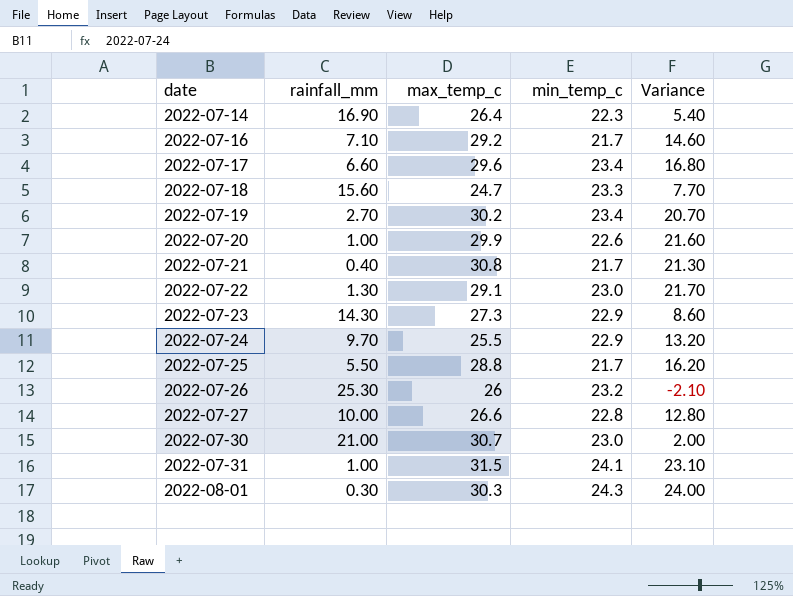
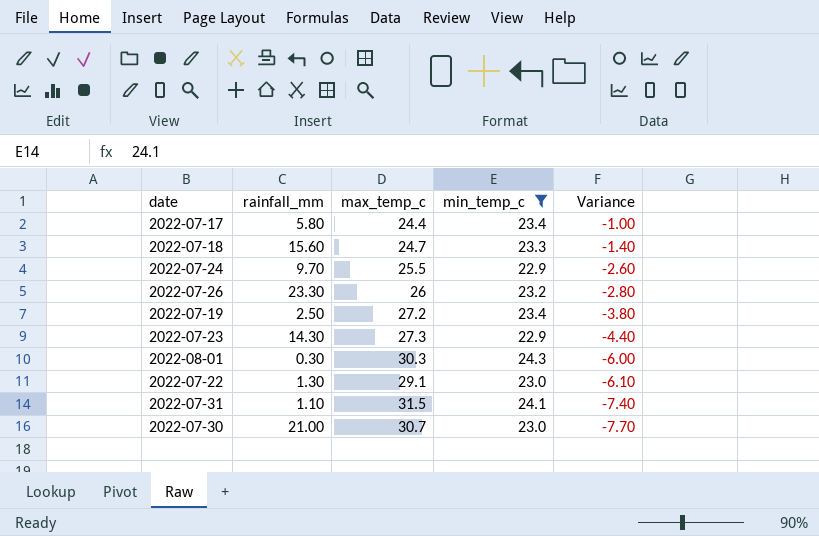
filter: none -> min_temp_c >= 22.9
row order: date ascending -> Variance descending
column Variance | formula: [min_temp_c] - [rainfall_mm] -> [min_temp_c] - [max_temp_c]
2022-07-17 | rainfall_mm: 6.60 -> 5.80
2022-07-17 | max_temp_c: 29.6 -> 24.4
2022-07-26 | rainfall_mm: 25.30 -> 23.30
2022-07-19 | rainfall_mm: 2.70 -> 2.50
2022-07-19 | max_temp_c: 30.2 -> 27.2
2022-07-31 | rainfall_mm: 1.00 -> 1.10

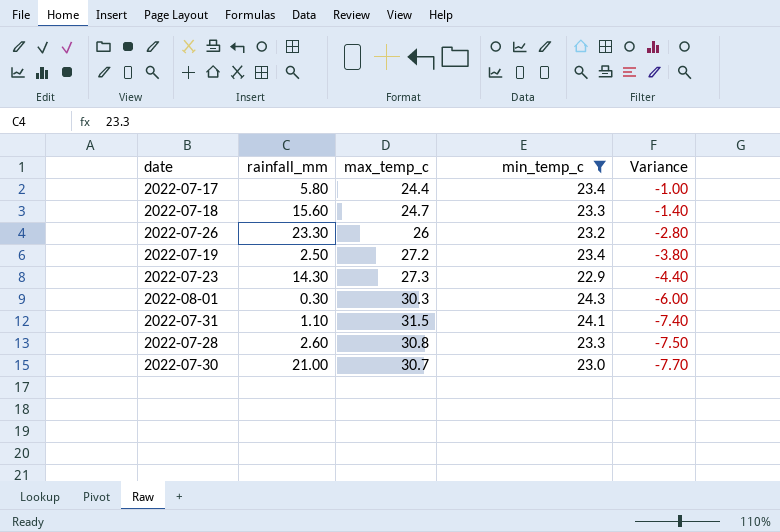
row 2022-07-24: 9.70 | 25.5 | 22.9 | -2.60 -> none
row 2022-07-22: 1.30 | 29.1 | 23.0 | -6.10 -> none
row 2022-07-28: none -> 2.60 | 30.8 | 23.3 | -7.50

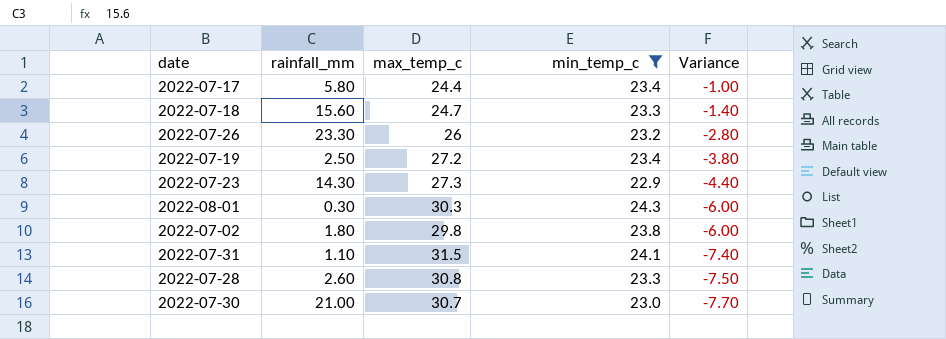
row 2022-07-02: none -> 1.80 | 29.8 | 23.8 | -6.00

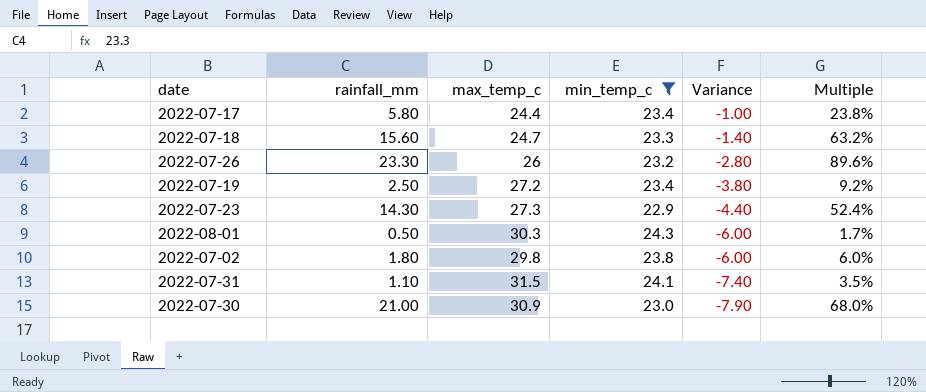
column Multiple | formula: none -> [rainfall_mm] / [max_temp_c]
row 2022-07-28: 2.60 | 30.8 | 23.3 | -7.50 -> none
2022-08-01 | rainfall_mm: 0.30 -> 0.50
2022-07-30 | max_temp_c: 30.7 -> 30.9
2022-07-30 | Variance: -7.70 -> -7.90

